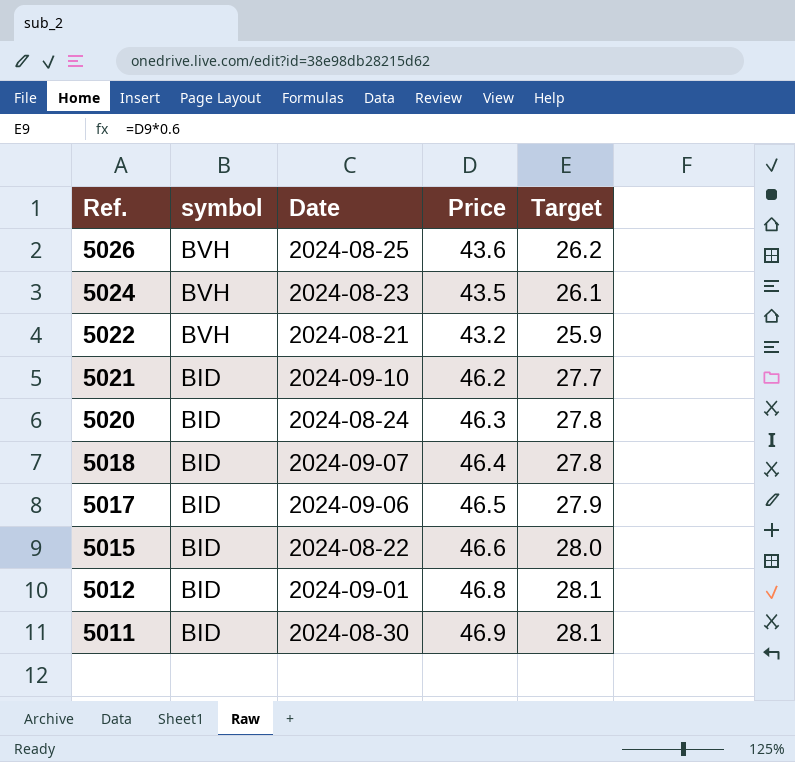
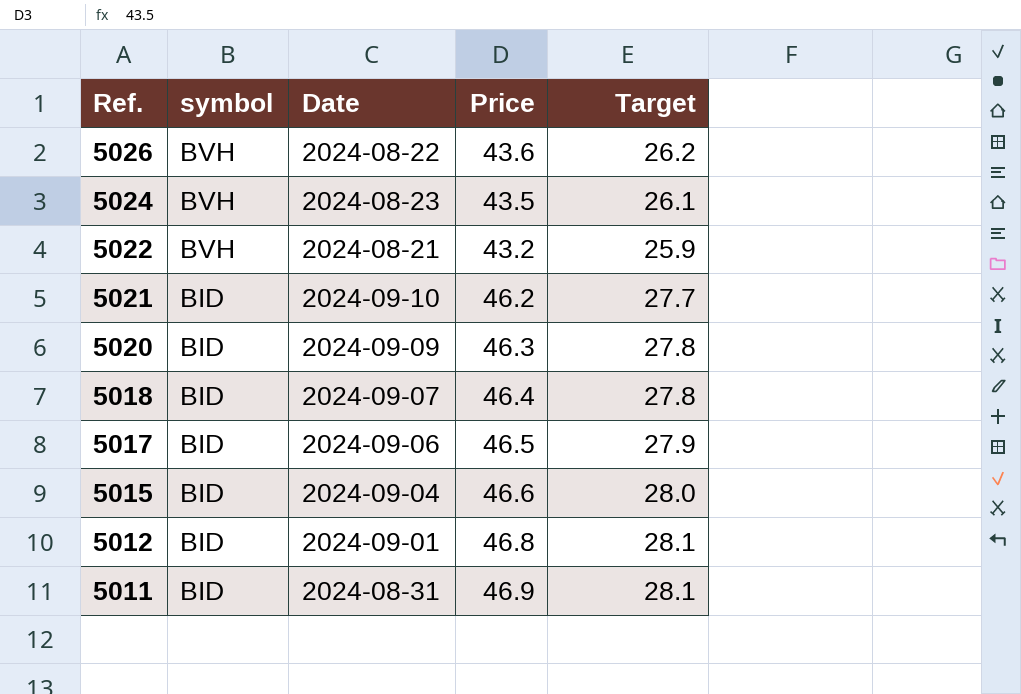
5026 | Date: 2024-08-25 -> 2024-08-22
5020 | Date: 2024-08-24 -> 2024-09-09
5015 | Date: 2024-08-22 -> 2024-09-04
5011 | Date: 2024-08-30 -> 2024-08-31

